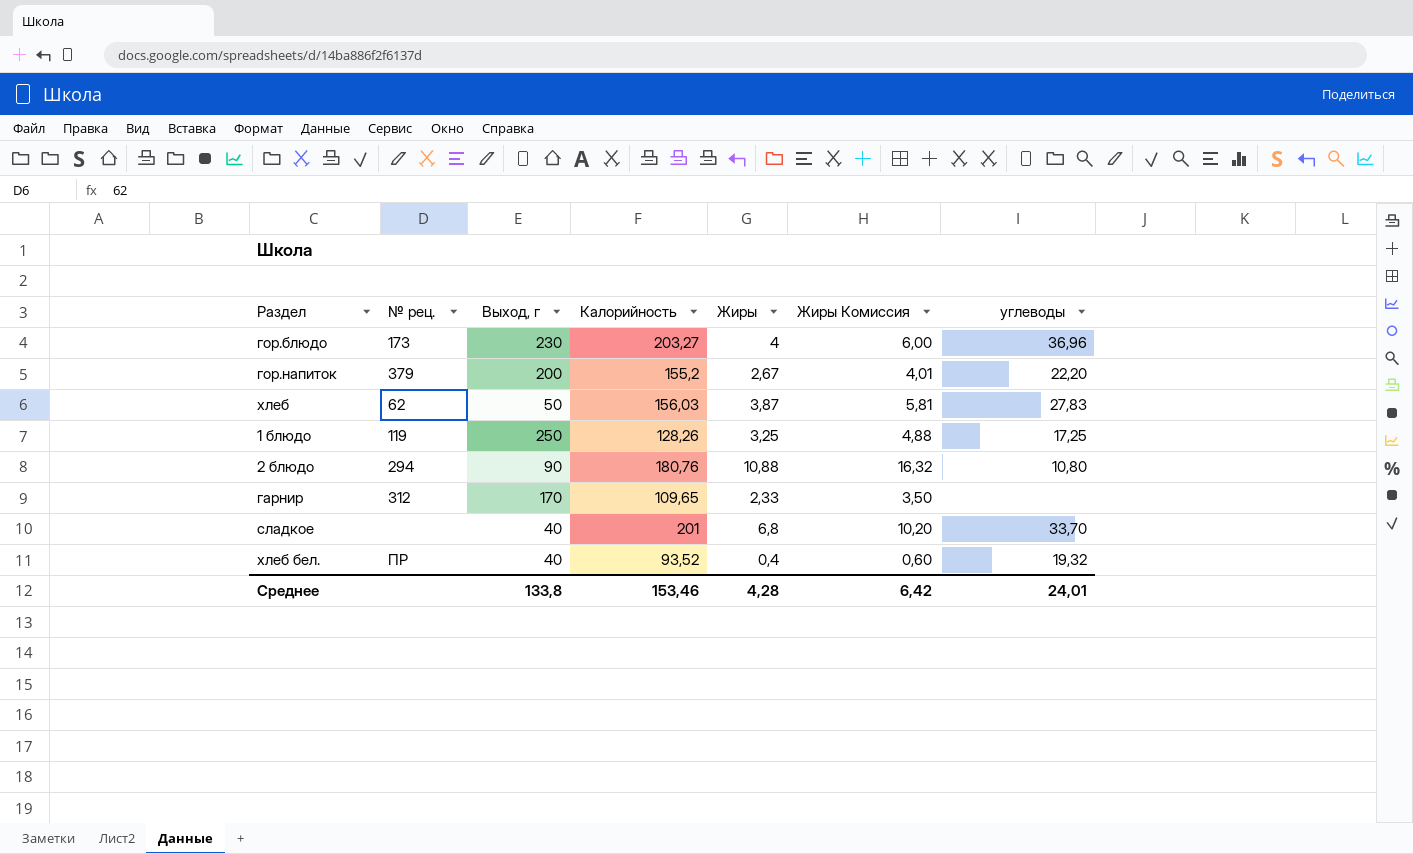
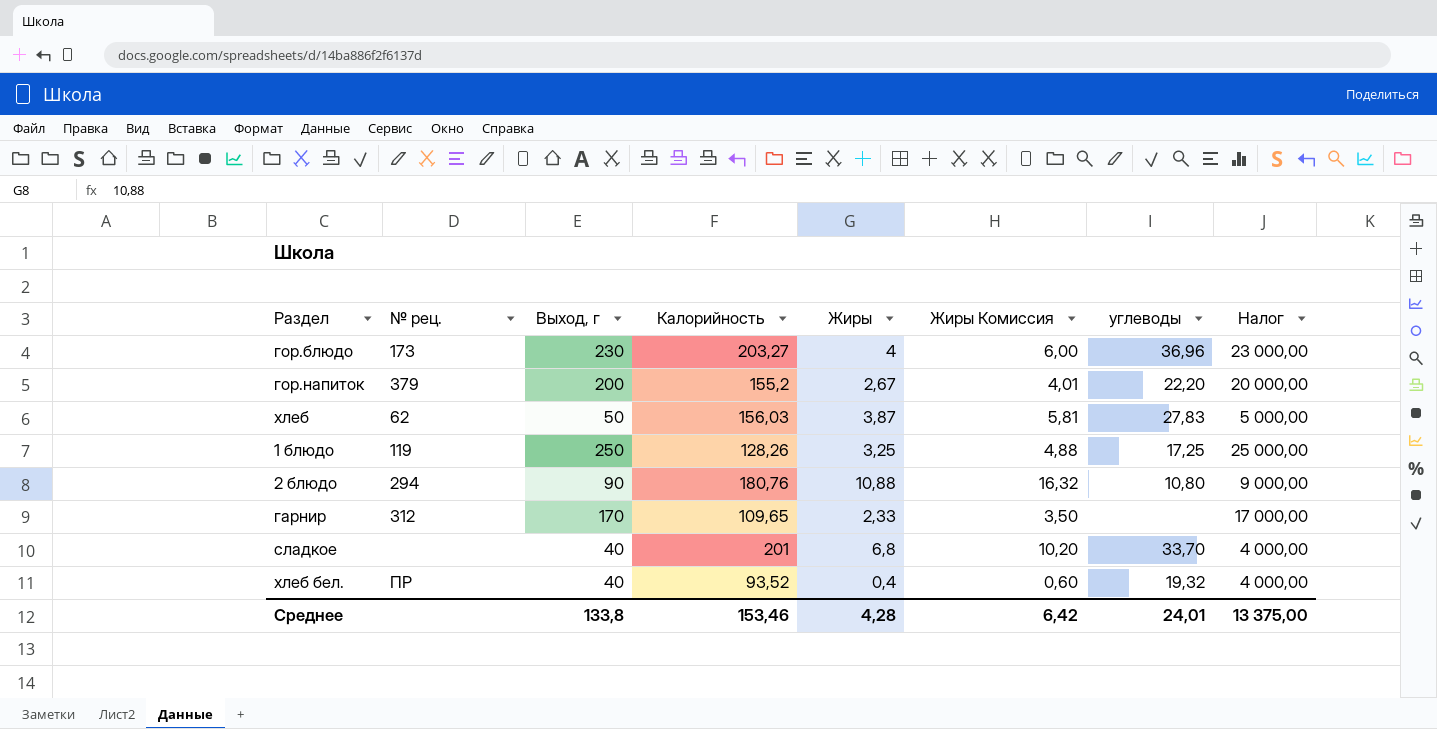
column Налог | formula: none -> [Выход, г] * 100

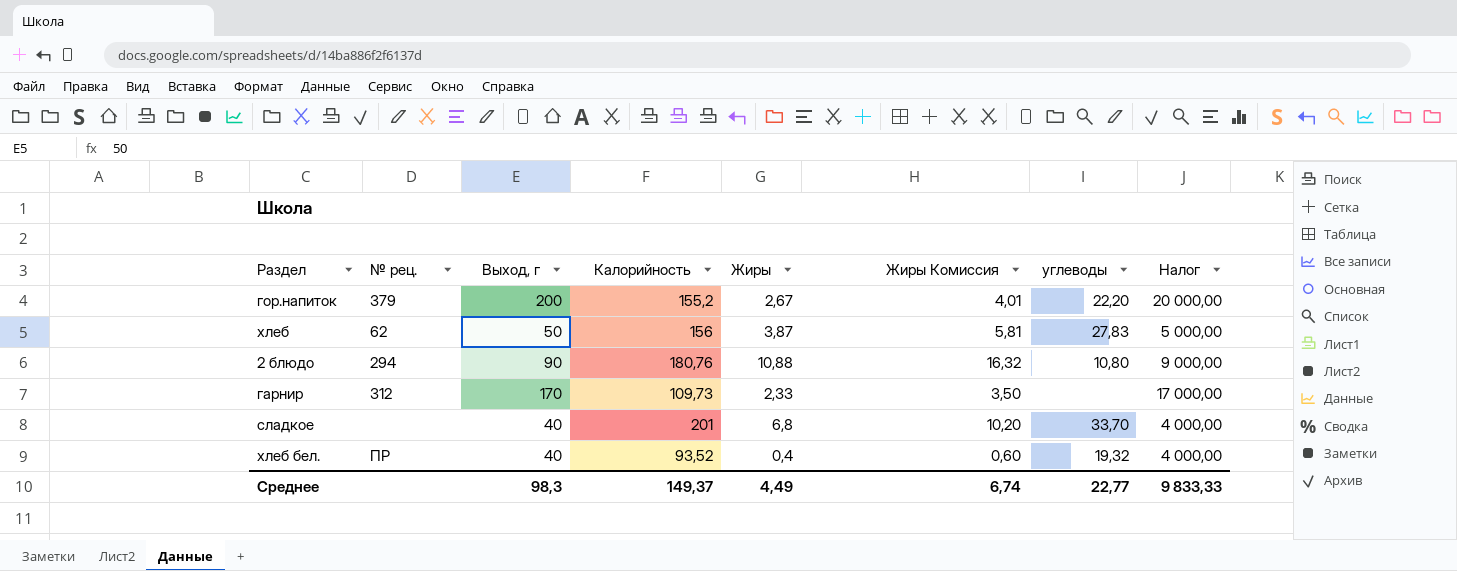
row гор.блюдо: 173 | 230 | 203,27 | 4 | 6,00 | 36,96 | 23 000,00 -> none
row 1 блюдо: 119 | 250 | 128,26 | 3,25 | 4,88 | 17,25 | 25 000,00 -> none
хлеб | Калорийность: 156,03 -> 156
гарнир | Калорийность: 109,65 -> 109,73
Среднее | Выход, г: 133,8 -> 98,3
Среднее | Калорийность: 153,46 -> 149,37
Среднее | Жиры: 4,28 -> 4,49
Среднее | Жиры Комиссия: 6,42 -> 6,74
Среднее | углеводы: 24,01 -> 22,77
Среднее | Налог: 13 375,00 -> 9 833,33

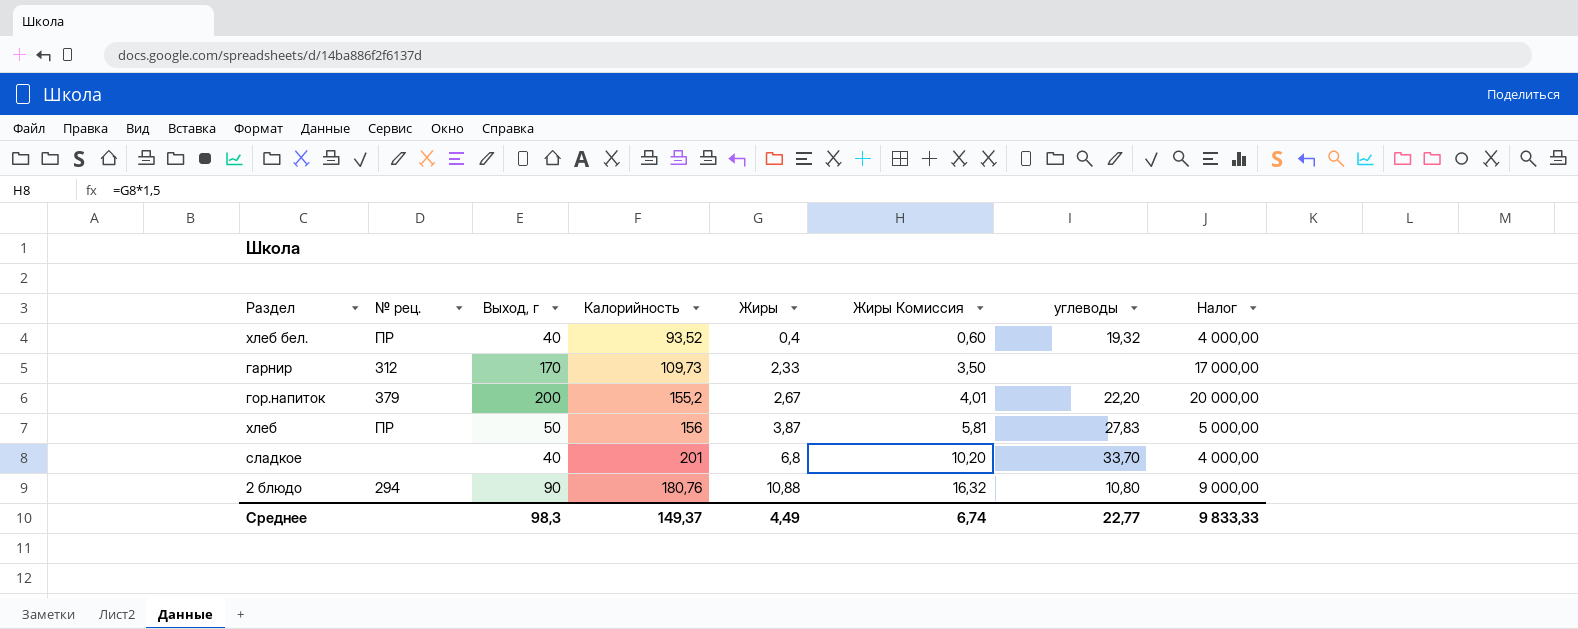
row order: none -> Жиры ascending
хлеб | № рец.: 62 -> ПР

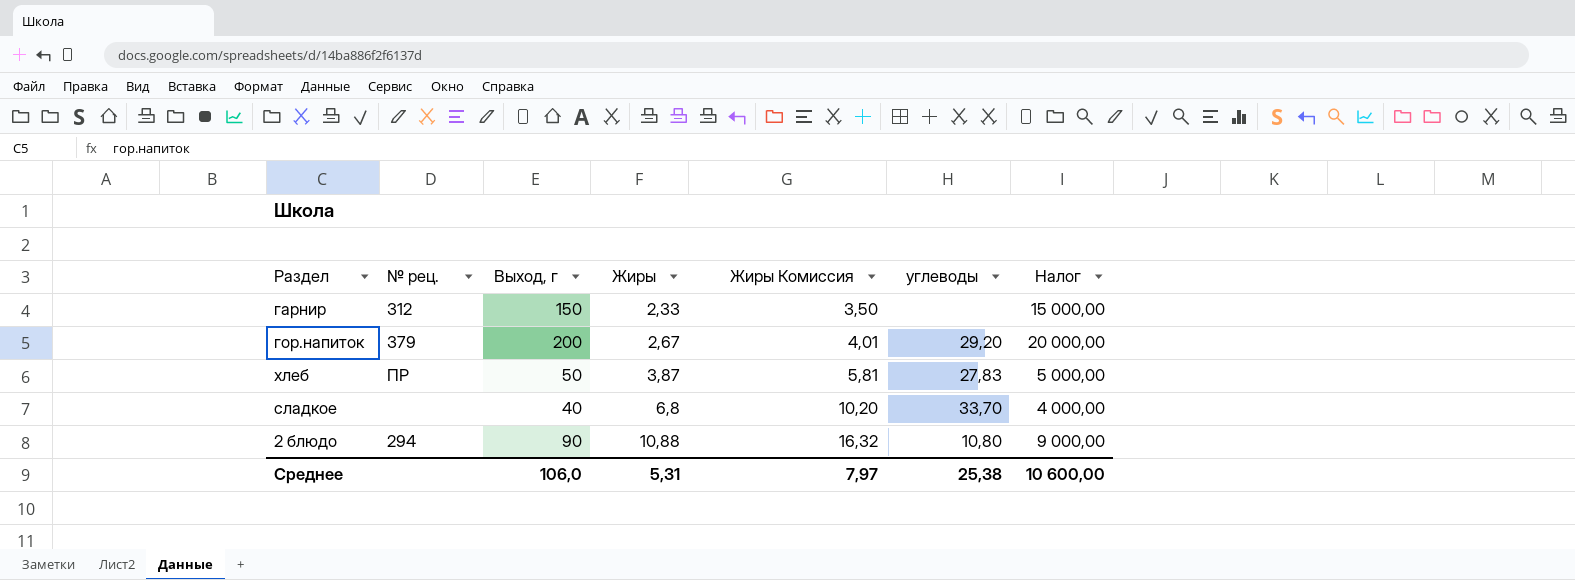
column Калорийность | position: 4 -> none
row хлеб бел.: ПР | 40 | 93,52 | 0,4 | 0,60 | 19,32 | 4 000,00 -> none
гарнир | Выход, г: 170 -> 150
гарнир | Налог: 17 000,00 -> 15 000,00
гор.напиток | углеводы: 22,20 -> 29,20
Среднее | Выход, г: 98,3 -> 106,0
Среднее | Жиры: 4,49 -> 5,31
Среднее | Жиры Комиссия: 6,74 -> 7,97
Среднее | углеводы: 22,77 -> 25,38
Среднее | Налог: 9 833,33 -> 10 600,00

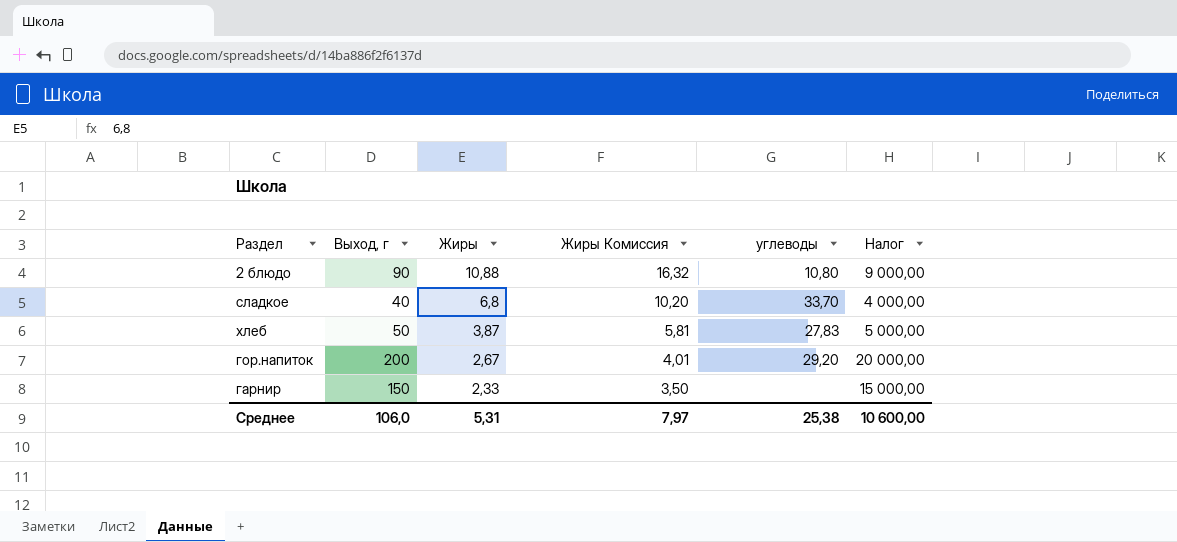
row order: Жиры ascending -> Жиры descending
column № рец. | position: 2 -> none

